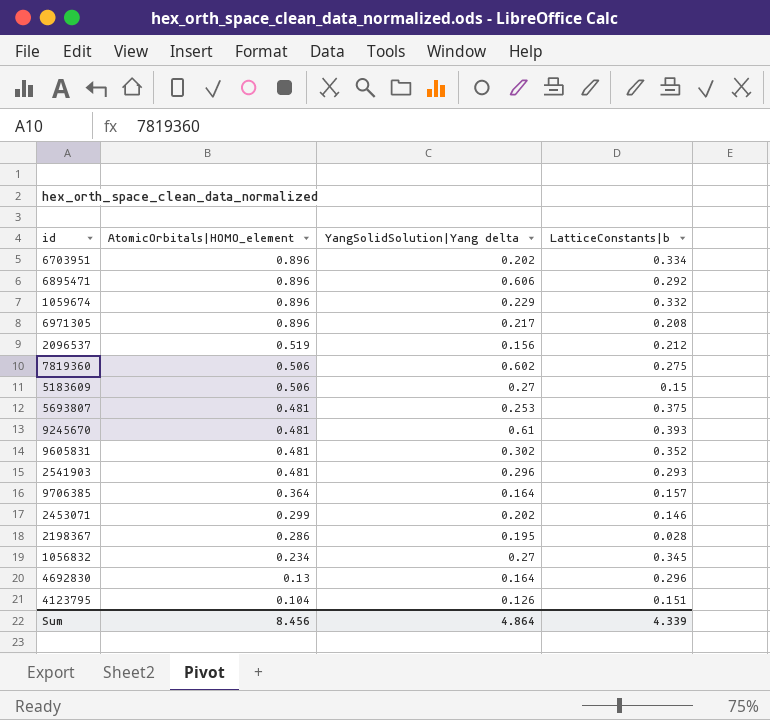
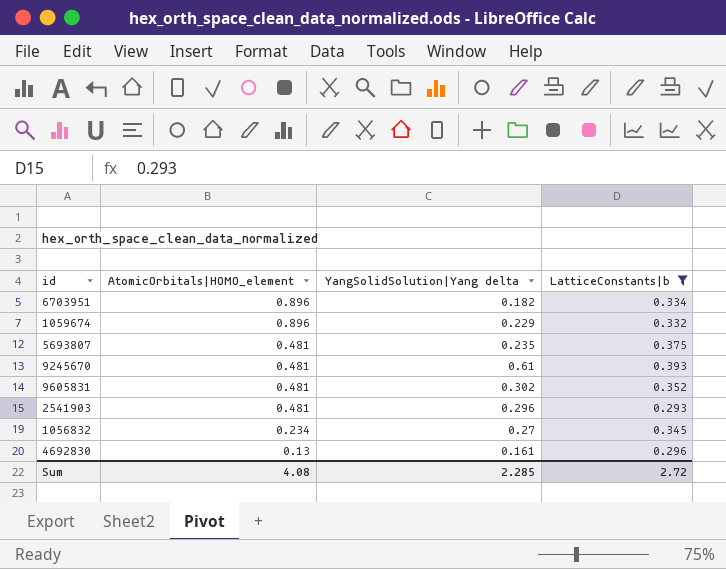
filter: none -> LatticeConstants|b >= 0.293
6703951 | YangSolidSolution|Yang delta: 0.202 -> 0.182
5693807 | YangSolidSolution|Yang delta: 0.253 -> 0.235
4692830 | YangSolidSolution|Yang delta: 0.164 -> 0.161
Sum | AtomicOrbitals|HOMO_element: 8.456 -> 4.08
Sum | YangSolidSolution|Yang delta: 4.864 -> 2.285
Sum | LatticeConstants|b: 4.339 -> 2.72

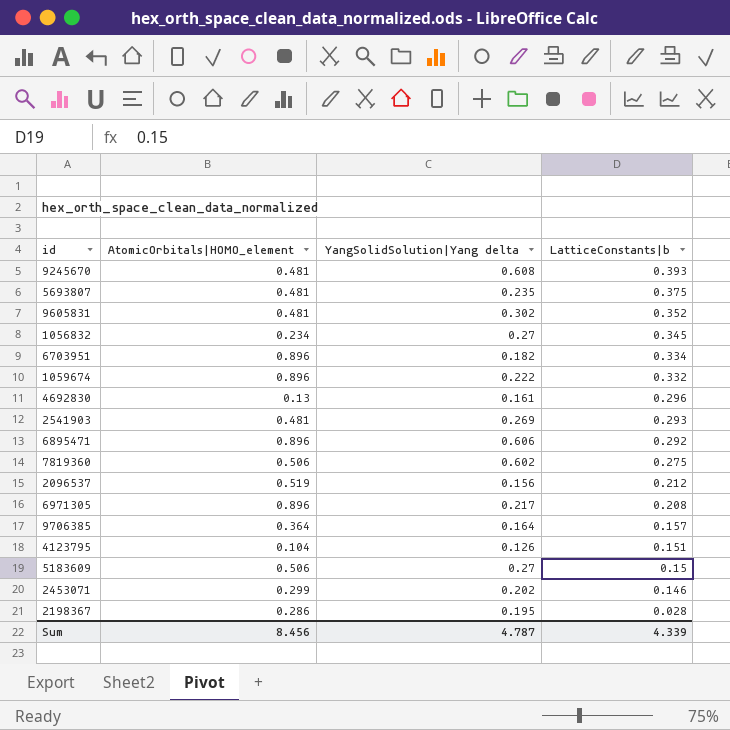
filter: LatticeConstants|b >= 0.293 -> none
row order: AtomicOrbitals|HOMO_element descending -> LatticeConstants|b descending
9245670 | YangSolidSolution|Yang delta: 0.61 -> 0.608
1059674 | YangSolidSolution|Yang delta: 0.229 -> 0.222
2541903 | YangSolidSolution|Yang delta: 0.296 -> 0.269
Sum | AtomicOrbitals|HOMO_element: 4.08 -> 8.456
Sum | YangSolidSolution|Yang delta: 2.285 -> 4.787
Sum | LatticeConstants|b: 2.72 -> 4.339

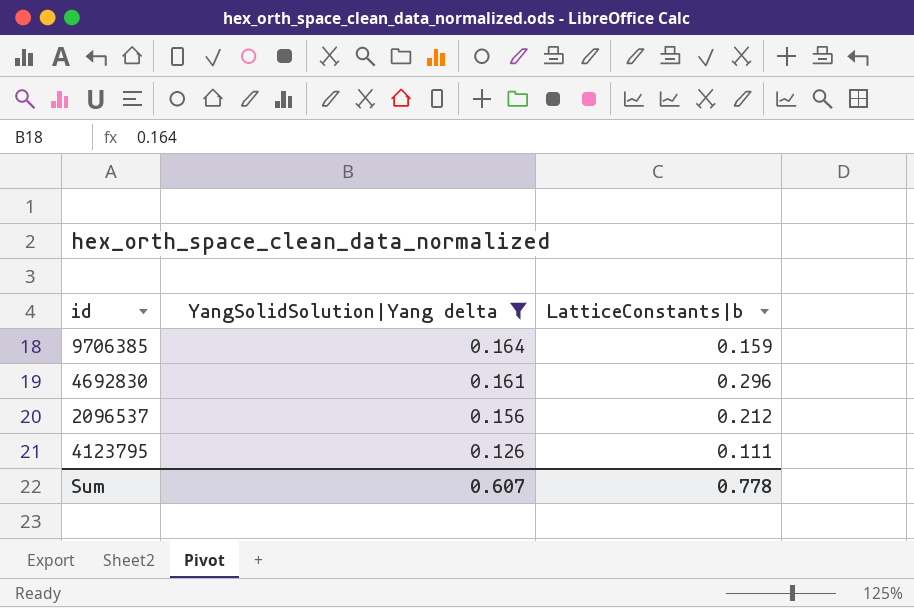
filter: none -> YangSolidSolution|Yang delta <= 0.164
row order: LatticeConstants|b descending -> YangSolidSolution|Yang delta descending
column AtomicOrbitals|HOMO_element | position: 2 -> none
9706385 | LatticeConstants|b: 0.157 -> 0.159
4123795 | LatticeConstants|b: 0.151 -> 0.111
Sum | YangSolidSolution|Yang delta: 4.787 -> 0.607
Sum | LatticeConstants|b: 4.339 -> 0.778

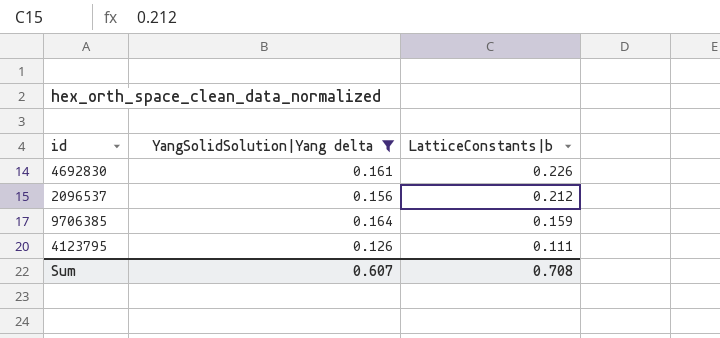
row order: YangSolidSolution|Yang delta descending -> LatticeConstants|b descending
4692830 | LatticeConstants|b: 0.296 -> 0.226
Sum | LatticeConstants|b: 0.778 -> 0.708

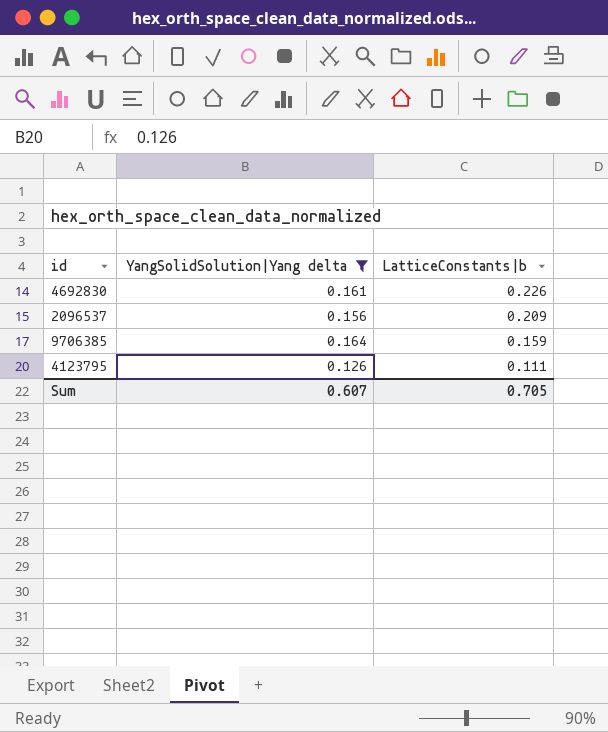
2096537 | LatticeConstants|b: 0.212 -> 0.209
Sum | LatticeConstants|b: 0.708 -> 0.705

